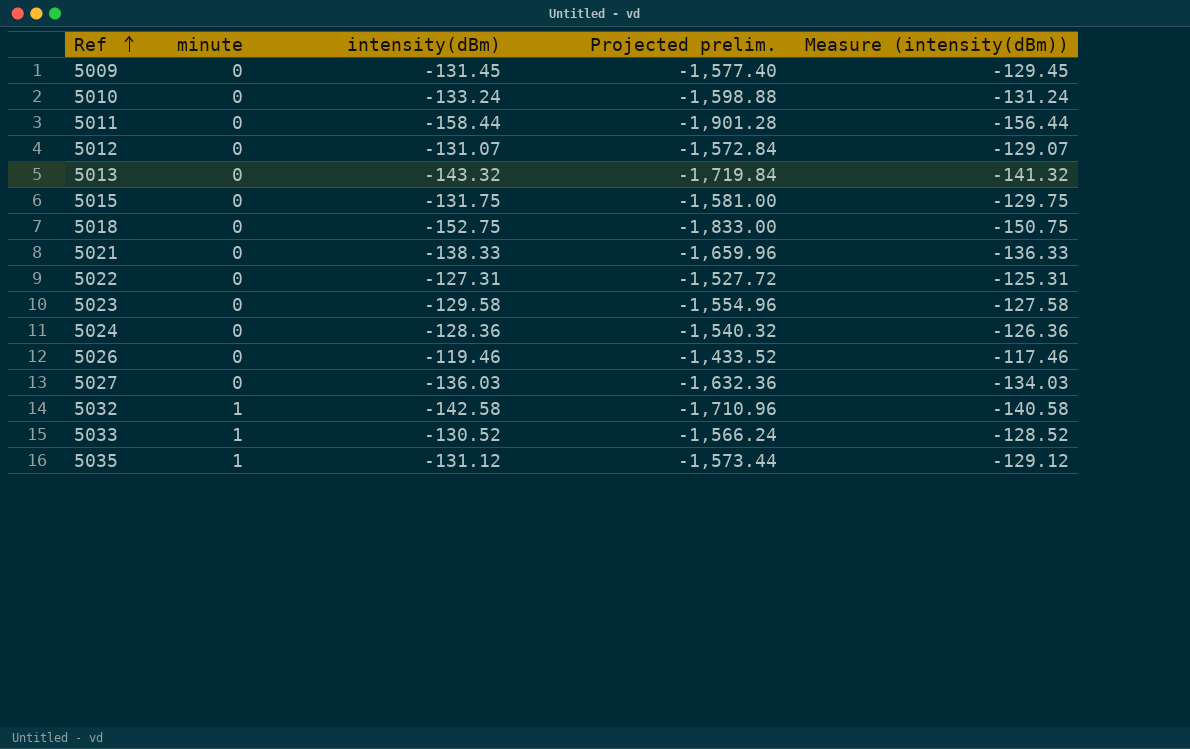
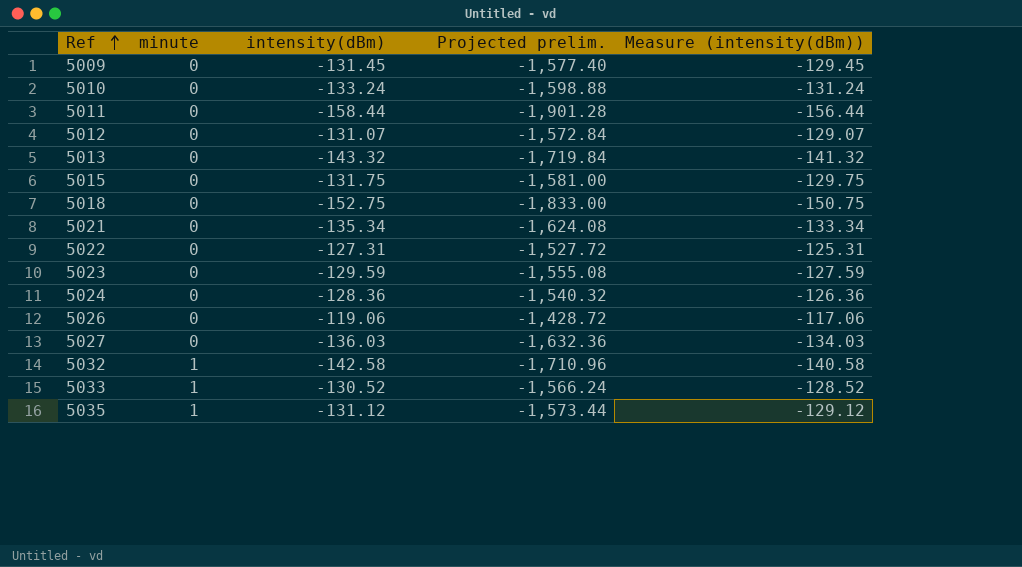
5021 | intensity(dBm): -138.33 -> -135.34
5021 | Projected prelim.: -1,659.96 -> -1,624.08
5021 | Measure (intensity(dBm)): -136.33 -> -133.34
5023 | intensity(dBm): -129.58 -> -129.59
5023 | Projected prelim.: -1,554.96 -> -1,555.08
5023 | Measure (intensity(dBm)): -127.58 -> -127.59
5026 | intensity(dBm): -119.46 -> -119.06
5026 | Projected prelim.: -1,433.52 -> -1,428.72
5026 | Measure (intensity(dBm)): -117.46 -> -117.06

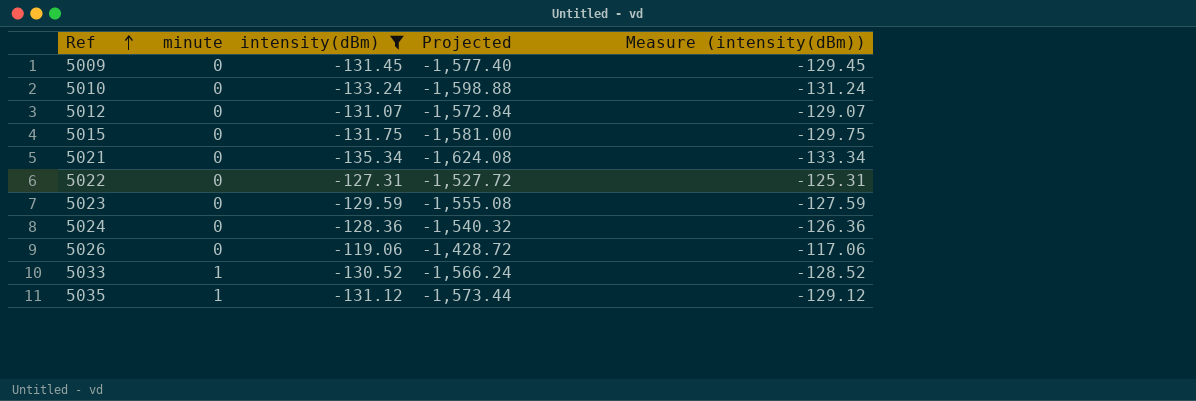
filter: none -> intensity(dBm) >= -135.34
column name: Projected prelim. -> Projected

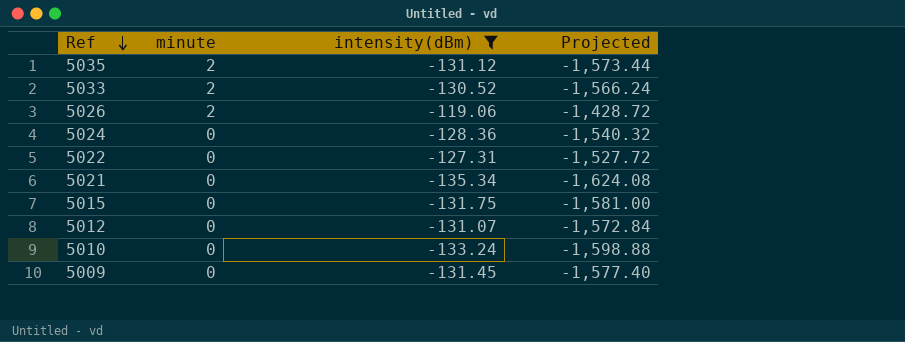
row order: Ref ascending -> Ref descending
column Measure (intensity(dBm)) | formula: [intensity(dBm)] + 2 -> none
row 5023: 0 | -129.59 | -1,555.08 | -127.59 -> none
5035 | minute: 1 -> 2
5033 | minute: 1 -> 2
5026 | minute: 0 -> 2

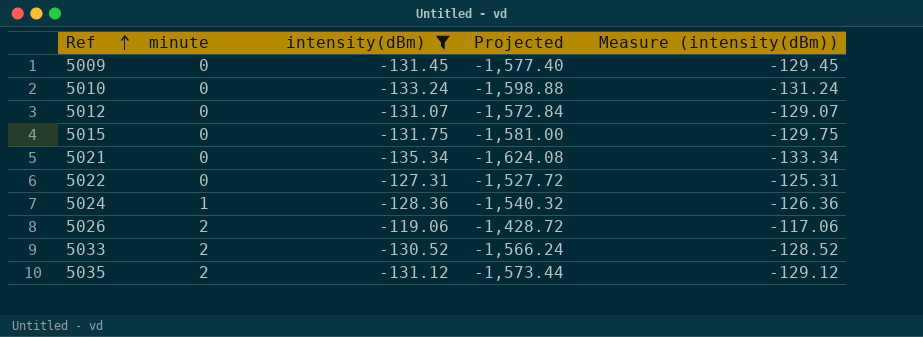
row order: Ref descending -> Ref ascending
column Measure (intensity(dBm)) | formula: none -> [intensity(dBm)] + 2
5024 | minute: 0 -> 1

